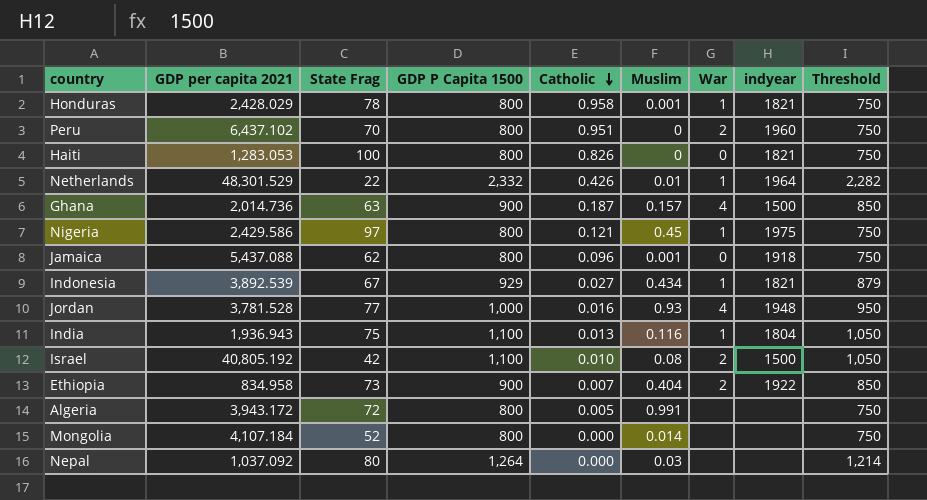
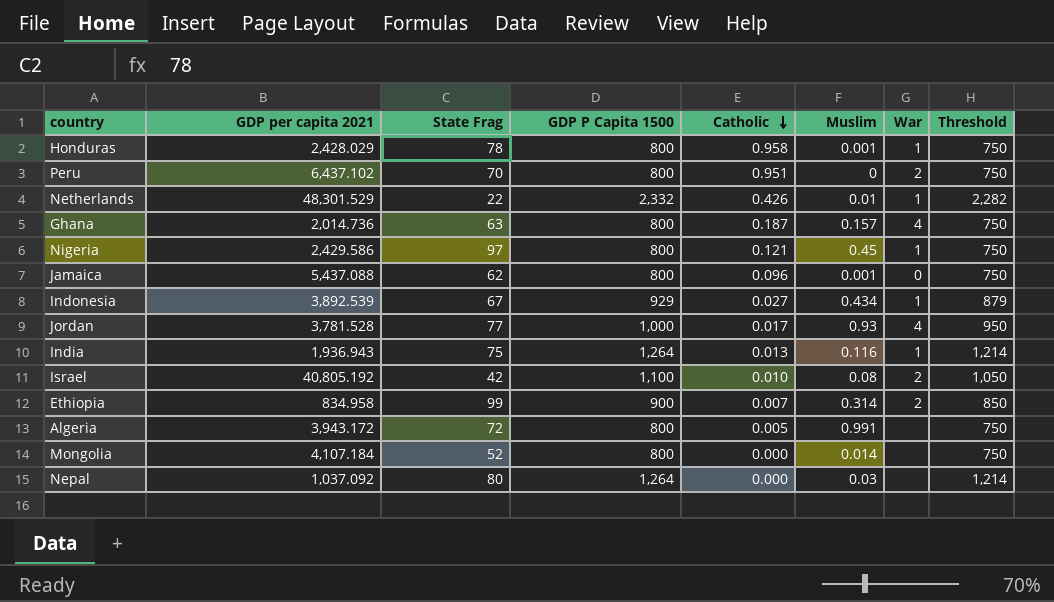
column indyear | position: 8 -> none
row Haiti: 1,283.053 | 100 | 800 | 0.826 | 0 | 0 | 1821 | 750 -> none
Ghana | GDP P Capita 1500: 900 -> 800
Ghana | Threshold: 850 -> 750
Jordan | Catholic: 0.016 -> 0.017
India | GDP P Capita 1500: 1,100 -> 1,264
India | Threshold: 1,050 -> 1,214
Ethiopia | State Frag: 73 -> 99
Ethiopia | Muslim: 0.404 -> 0.314

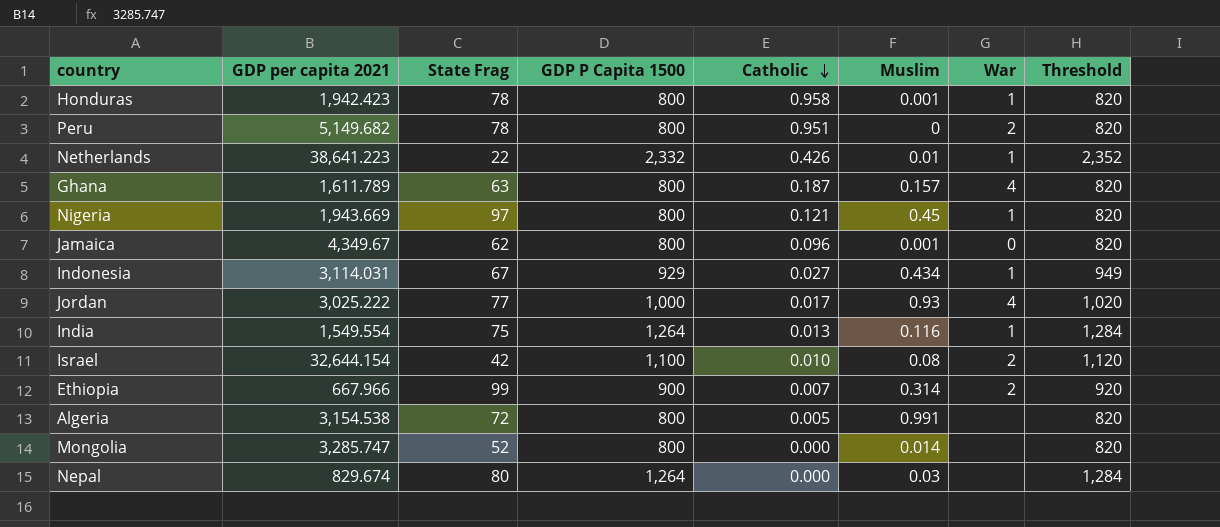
column Threshold | formula: [GDP P Capita 1500] - 50 -> [GDP P Capita 1500] + 20
Honduras | GDP per capita 2021: 2,428.029 -> 1,942.423
Peru | GDP per capita 2021: 6,437.102 -> 5,149.682
Peru | State Frag: 70 -> 78
Netherlands | GDP per capita 2021: 48,301.529 -> 38,641.223
Ghana | GDP per capita 2021: 2,014.736 -> 1,611.789
Nigeria | GDP per capita 2021: 2,429.586 -> 1,943.669
Jamaica | GDP per capita 2021: 5,437.088 -> 4,349.67
Indonesia | GDP per capita 2021: 3,892.539 -> 3,114.031
Jordan | GDP per capita 2021: 3,781.528 -> 3,025.222
India | GDP per capita 2021: 1,936.943 -> 1,549.554
Israel | GDP per capita 2021: 40,805.192 -> 32,644.154
Ethiopia | GDP per capita 2021: 834.958 -> 667.966
Algeria | GDP per capita 2021: 3,943.172 -> 3,154.538
Mongolia | GDP per capita 2021: 4,107.184 -> 3,285.747
Nepal | GDP per capita 2021: 1,037.092 -> 829.674

